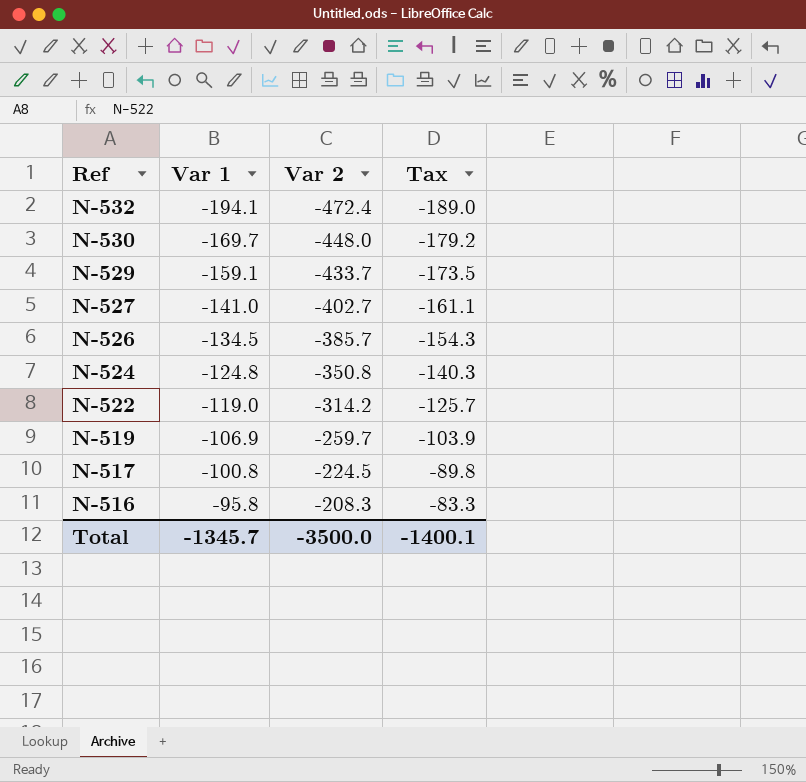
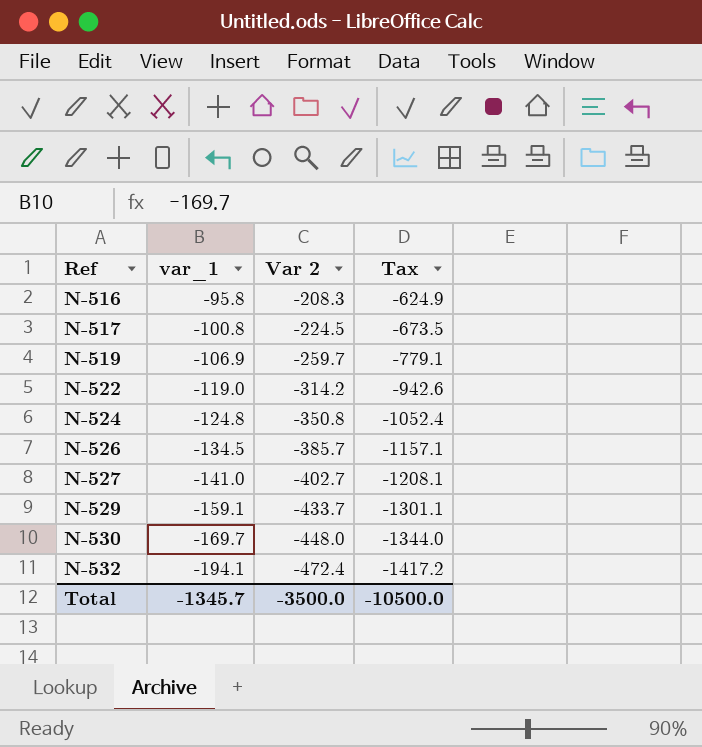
row order: Ref descending -> Ref ascending
column name: Var 1 -> var_1
column Tax | formula: [Var 2] * 0.4 -> [Var 2] * 3
Total | Tax: -1400.1 -> -10500.0

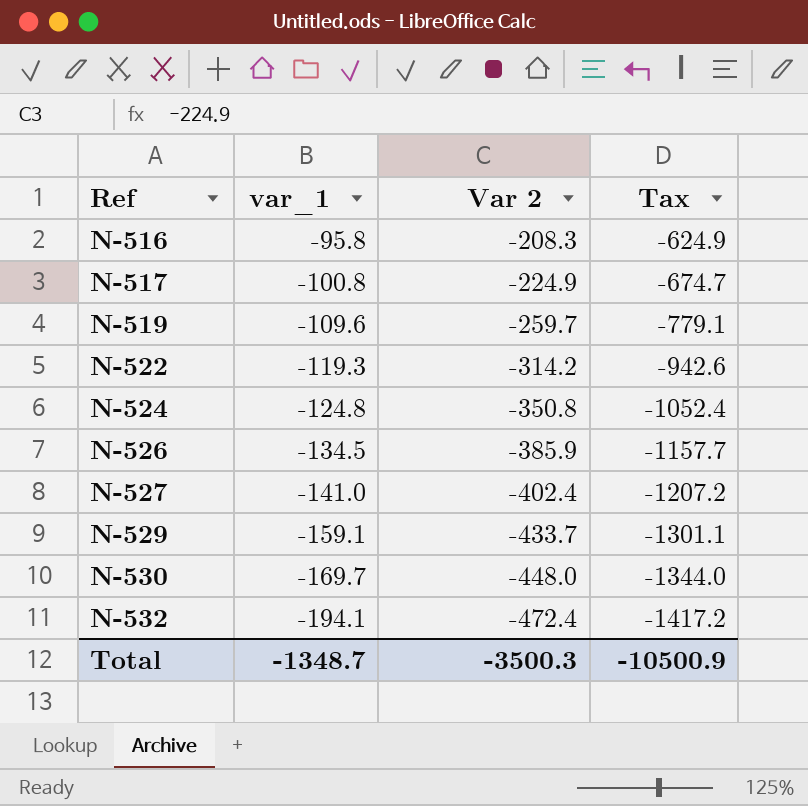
N-517 | Var 2: -224.5 -> -224.9
N-517 | Tax: -673.5 -> -674.7
N-519 | var_1: -106.9 -> -109.6
N-522 | var_1: -119.0 -> -119.3
N-526 | Var 2: -385.7 -> -385.9
N-526 | Tax: -1157.1 -> -1157.7
N-527 | Var 2: -402.7 -> -402.4
N-527 | Tax: -1208.1 -> -1207.2
Total | var_1: -1345.7 -> -1348.7
Total | Var 2: -3500.0 -> -3500.3
Total | Tax: -10500.0 -> -10500.9

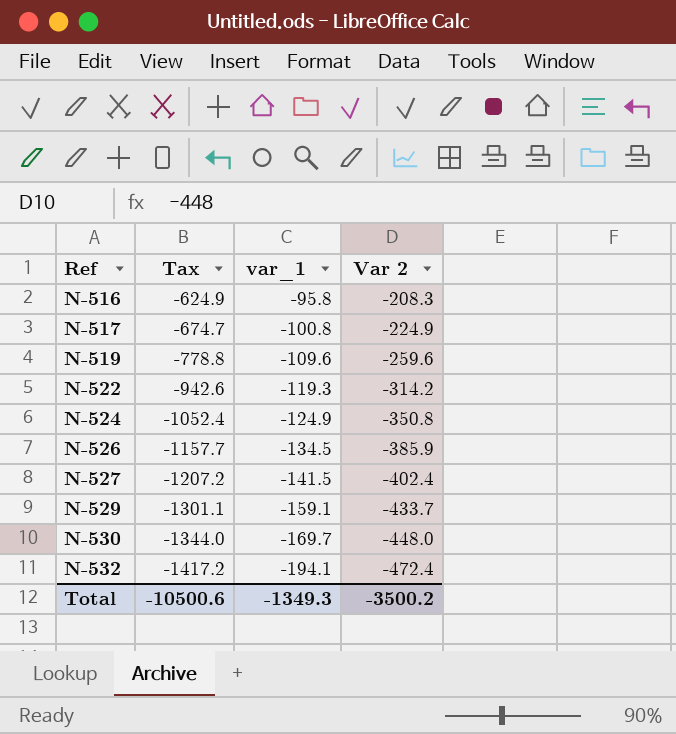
column Tax | position: 4 -> 2
N-519 | Tax: -779.1 -> -778.8
N-519 | Var 2: -259.7 -> -259.6
N-524 | var_1: -124.8 -> -124.9
N-527 | var_1: -141.0 -> -141.5
Total | Tax: -10500.9 -> -10500.6
Total | var_1: -1348.7 -> -1349.3
Total | Var 2: -3500.3 -> -3500.2

